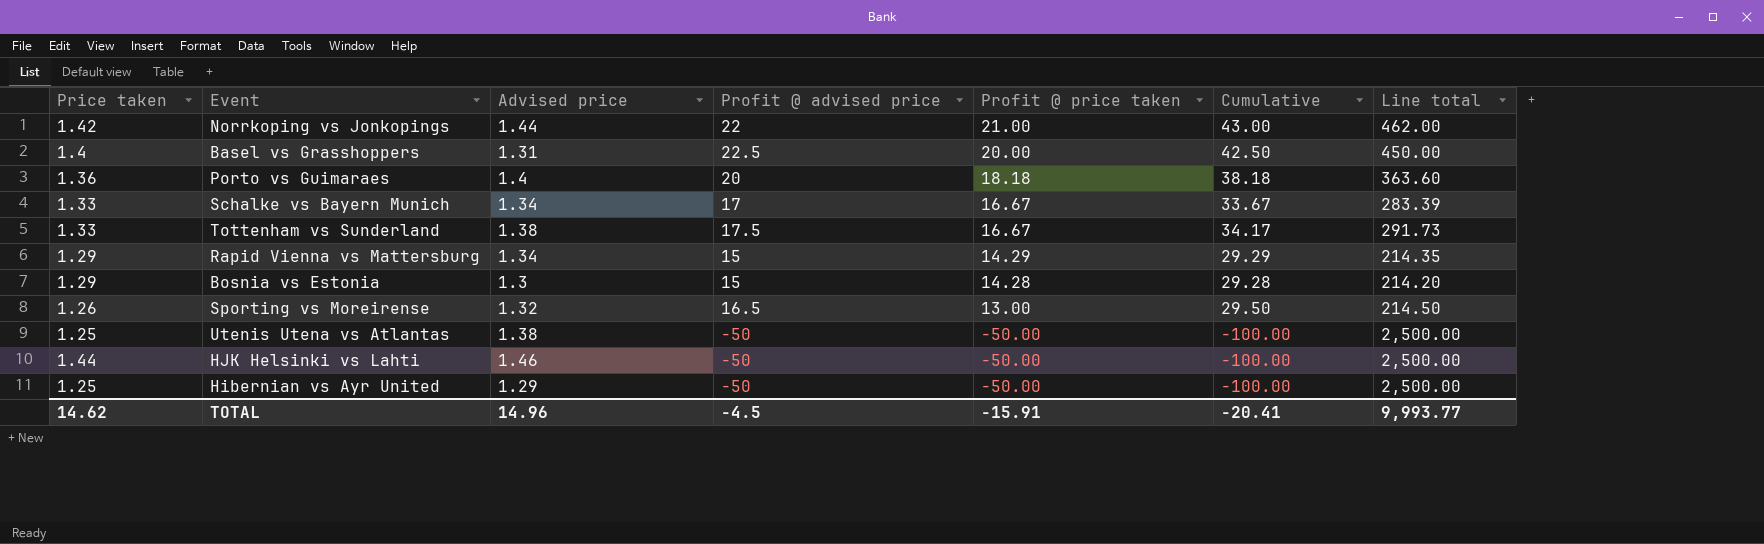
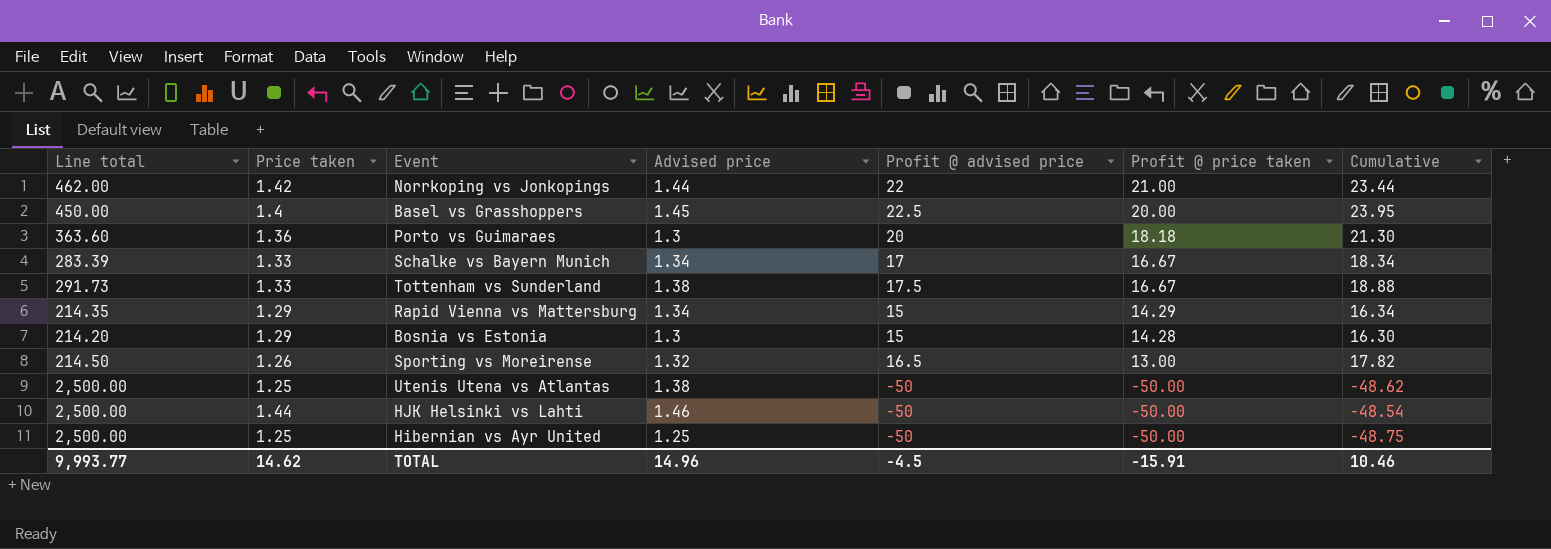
column Line total | position: 7 -> 1
column Cumulative | formula: [Profit @ advised price] + [Profit @ price taken] -> [Advised price] + [Profit @ advised price]
Basel vs Grasshoppers | Advised price: 1.31 -> 1.45
Porto vs Guimaraes | Advised price: 1.4 -> 1.3
Hibernian vs Ayr United | Advised price: 1.29 -> 1.25
TOTAL | Cumulative: -20.41 -> 10.46

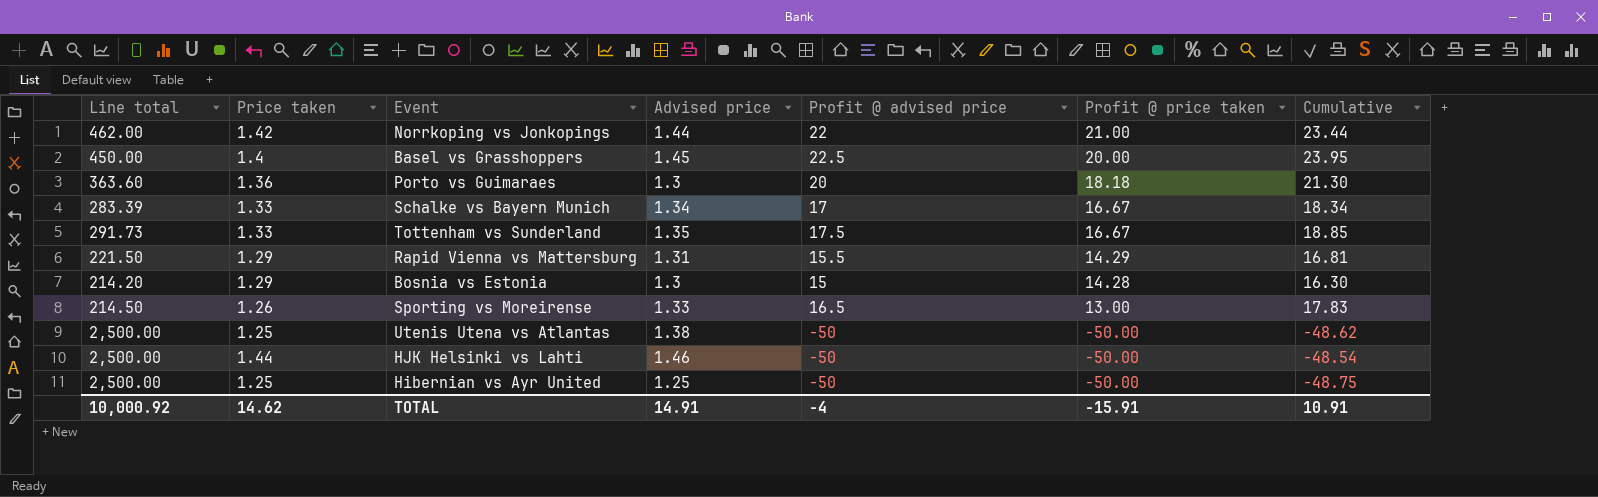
Tottenham vs Sunderland | Advised price: 1.38 -> 1.35
Tottenham vs Sunderland | Cumulative: 18.88 -> 18.85
Rapid Vienna vs Mattersburg | Line total: 214.35 -> 221.50
Rapid Vienna vs Mattersburg | Advised price: 1.34 -> 1.31
Rapid Vienna vs Mattersburg | Profit @ advised price: 15 -> 15.5
Rapid Vienna vs Mattersburg | Cumulative: 16.34 -> 16.81
Sporting vs Moreirense | Advised price: 1.32 -> 1.33
Sporting vs Moreirense | Cumulative: 17.82 -> 17.83
TOTAL | Line total: 9,993.77 -> 10,000.92
TOTAL | Advised price: 14.96 -> 14.91
TOTAL | Profit @ advised price: -4.5 -> -4
TOTAL | Cumulative: 10.46 -> 10.91

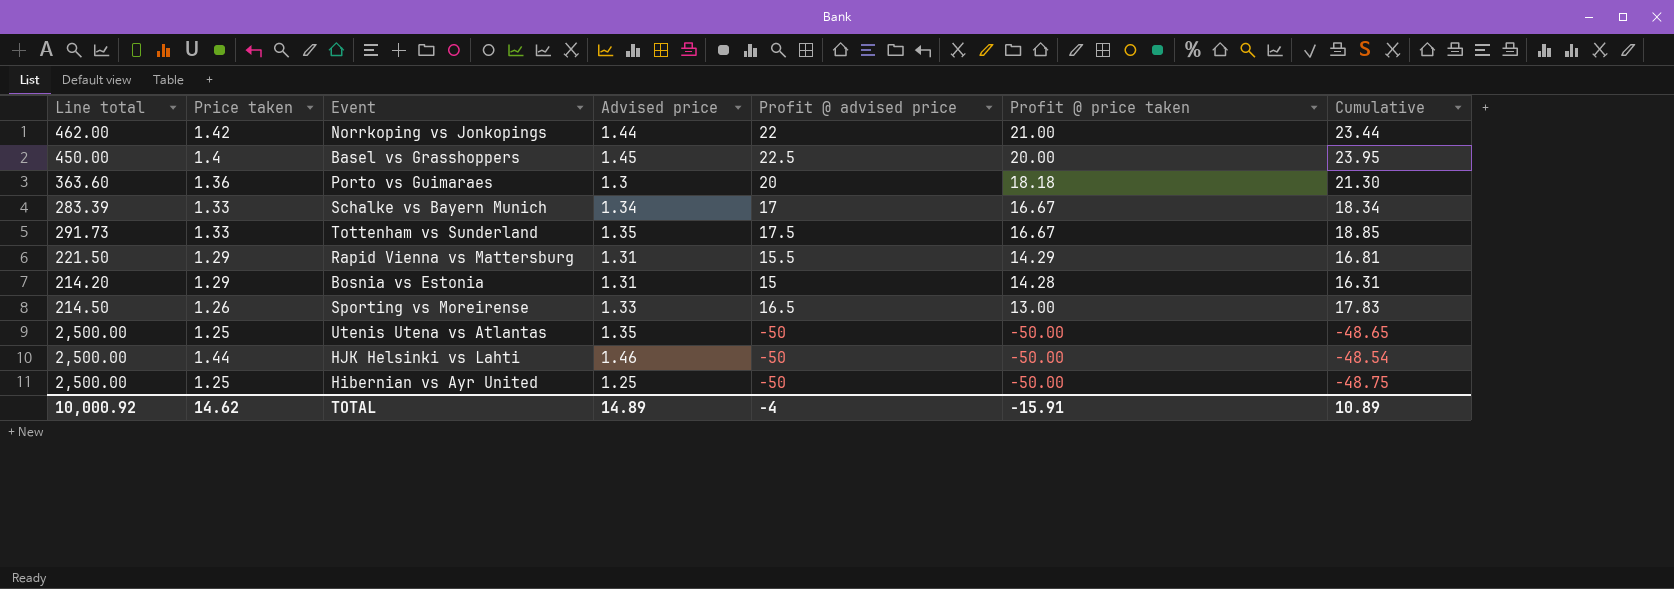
Bosnia vs Estonia | Advised price: 1.3 -> 1.31
Bosnia vs Estonia | Cumulative: 16.30 -> 16.31
Utenis Utena vs Atlantas | Advised price: 1.38 -> 1.35
Utenis Utena vs Atlantas | Cumulative: -48.62 -> -48.65
TOTAL | Advised price: 14.91 -> 14.89
TOTAL | Cumulative: 10.91 -> 10.89

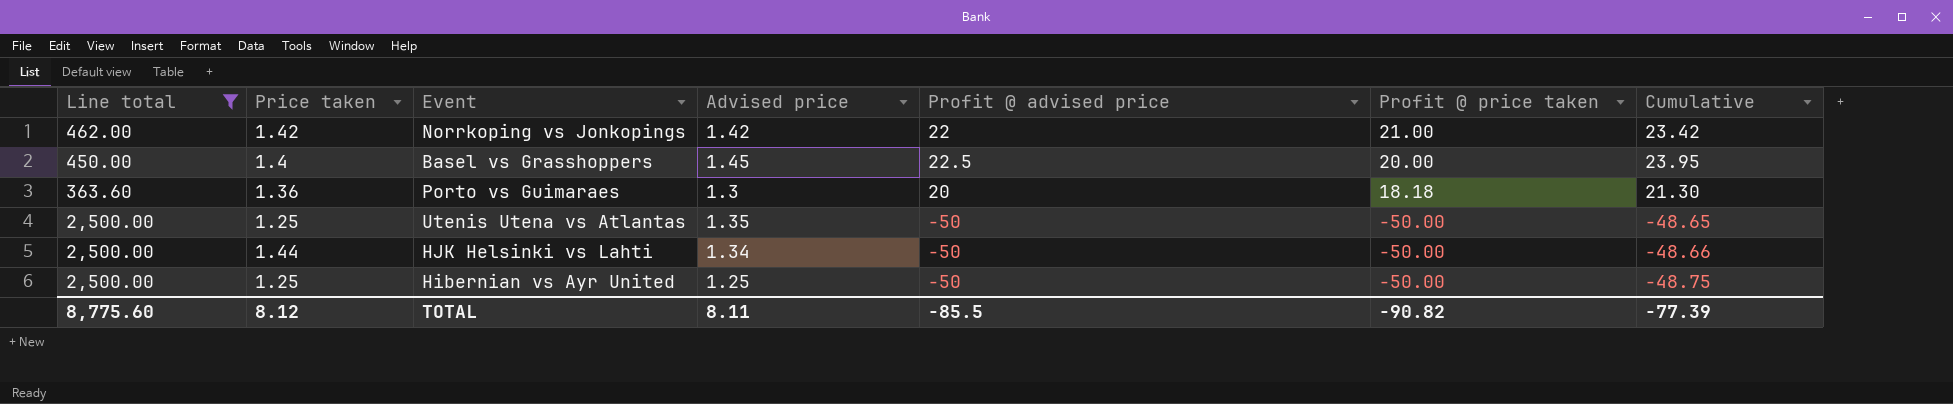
filter: none -> Line total >= 363.60
Norrkoping vs Jonkopings | Advised price: 1.44 -> 1.42
Norrkoping vs Jonkopings | Cumulative: 23.44 -> 23.42
HJK Helsinki vs Lahti | Advised price: 1.46 -> 1.34
HJK Helsinki vs Lahti | Cumulative: -48.54 -> -48.66
TOTAL | Line total: 10,000.92 -> 8,775.60
TOTAL | Price taken: 14.62 -> 8.12
TOTAL | Advised price: 14.89 -> 8.11
TOTAL | Profit @ advised price: -4 -> -85.5
TOTAL | Profit @ price taken: -15.91 -> -90.82
TOTAL | Cumulative: 10.89 -> -77.39

